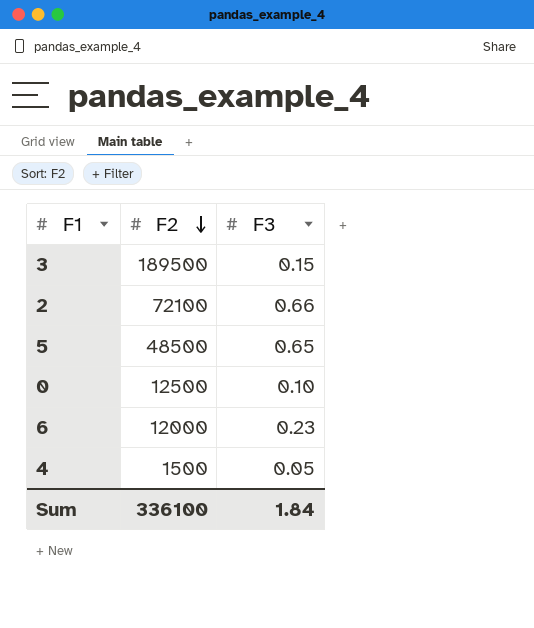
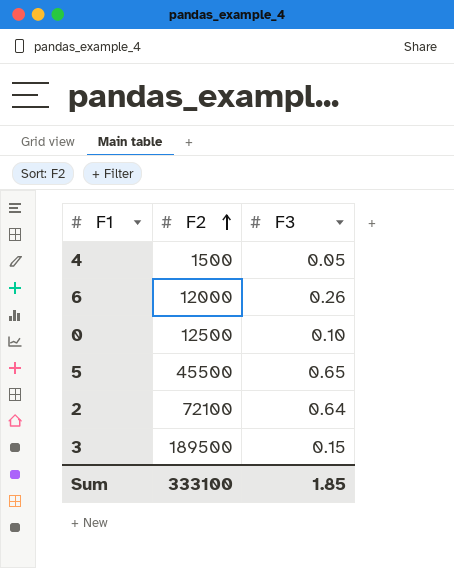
row order: F2 descending -> F2 ascending
6 | F3: 0.23 -> 0.26
5 | F2: 48500 -> 45500
2 | F3: 0.66 -> 0.64
Sum | F2: 336100 -> 333100
Sum | F3: 1.84 -> 1.85

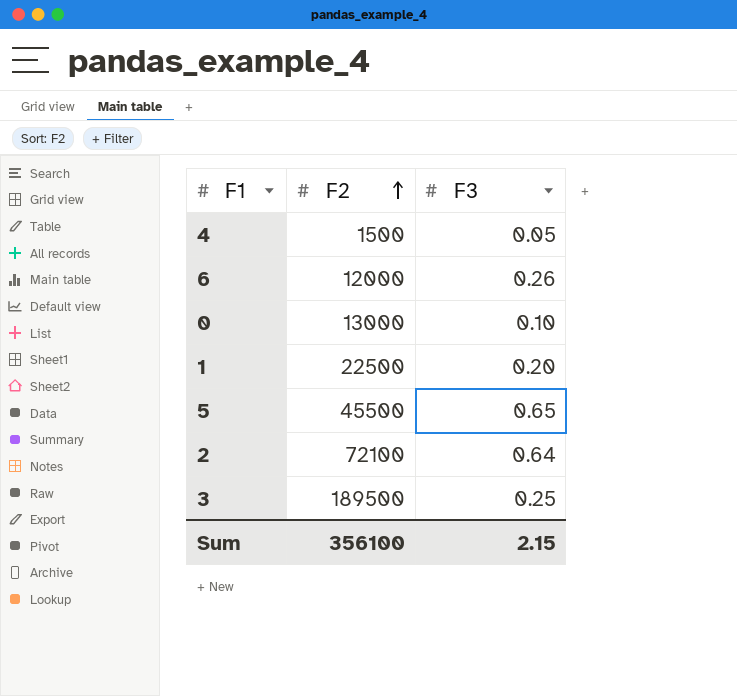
0 | F2: 12500 -> 13000
row 1: none -> 22500 | 0.20
3 | F3: 0.15 -> 0.25
Sum | F2: 333100 -> 356100
Sum | F3: 1.85 -> 2.15

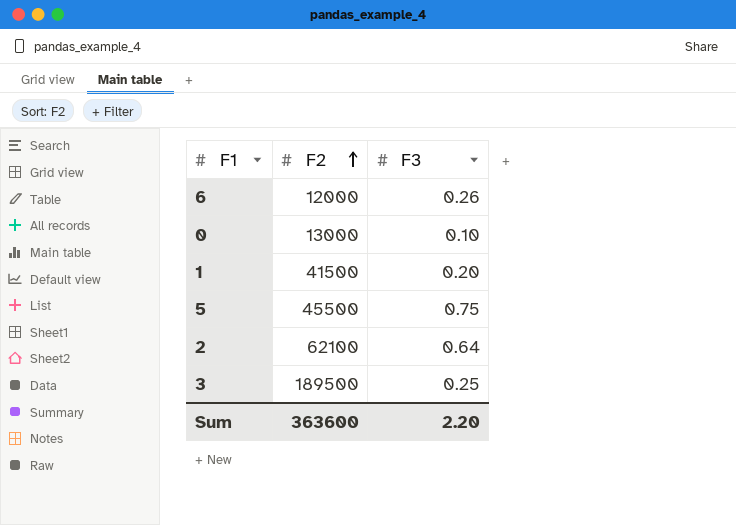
row 4: 1500 | 0.05 -> none
1 | F2: 22500 -> 41500
5 | F3: 0.65 -> 0.75
2 | F2: 72100 -> 62100
Sum | F2: 356100 -> 363600
Sum | F3: 2.15 -> 2.20

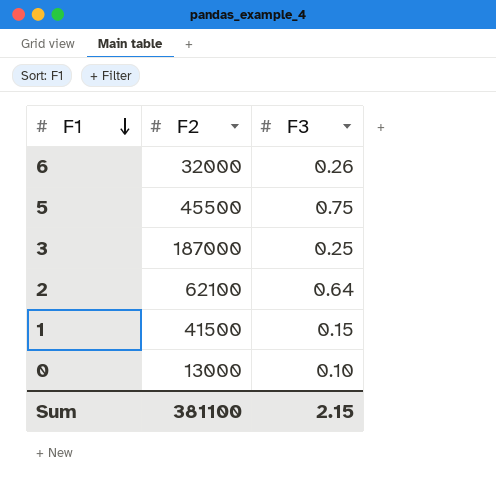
row order: F2 ascending -> F1 descending
6 | F2: 12000 -> 32000
3 | F2: 189500 -> 187000
1 | F3: 0.20 -> 0.15
Sum | F2: 363600 -> 381100
Sum | F3: 2.20 -> 2.15

